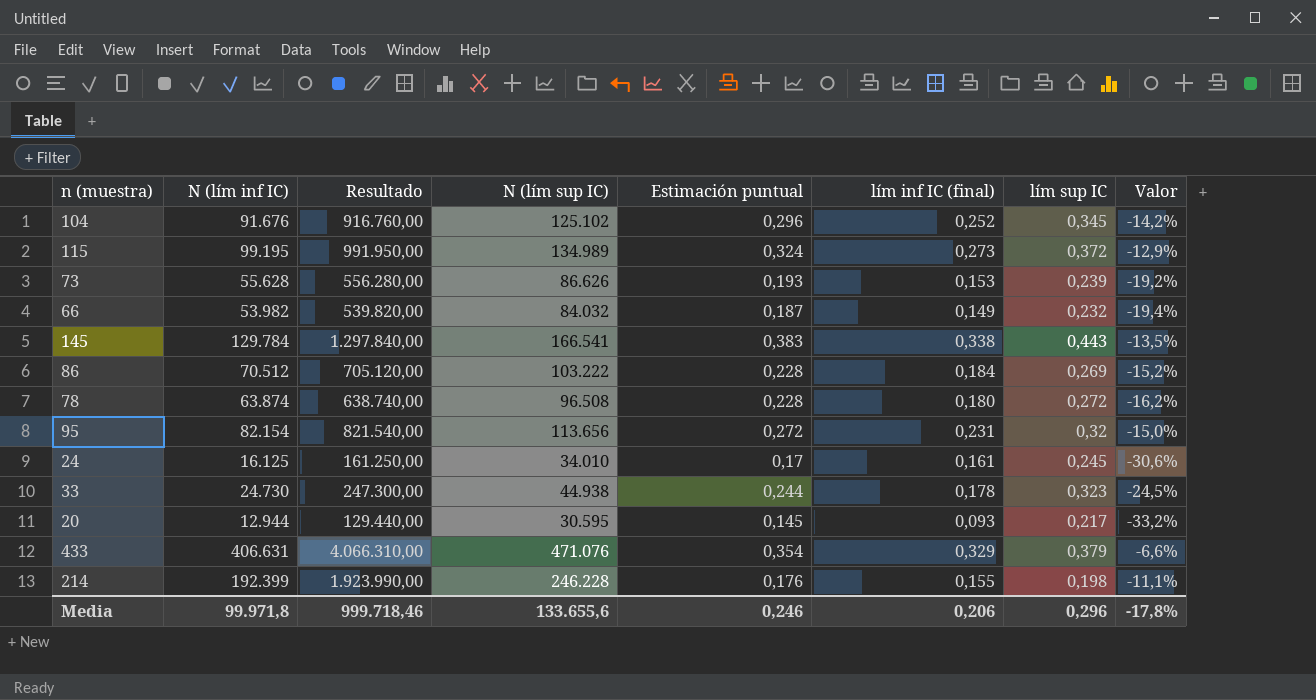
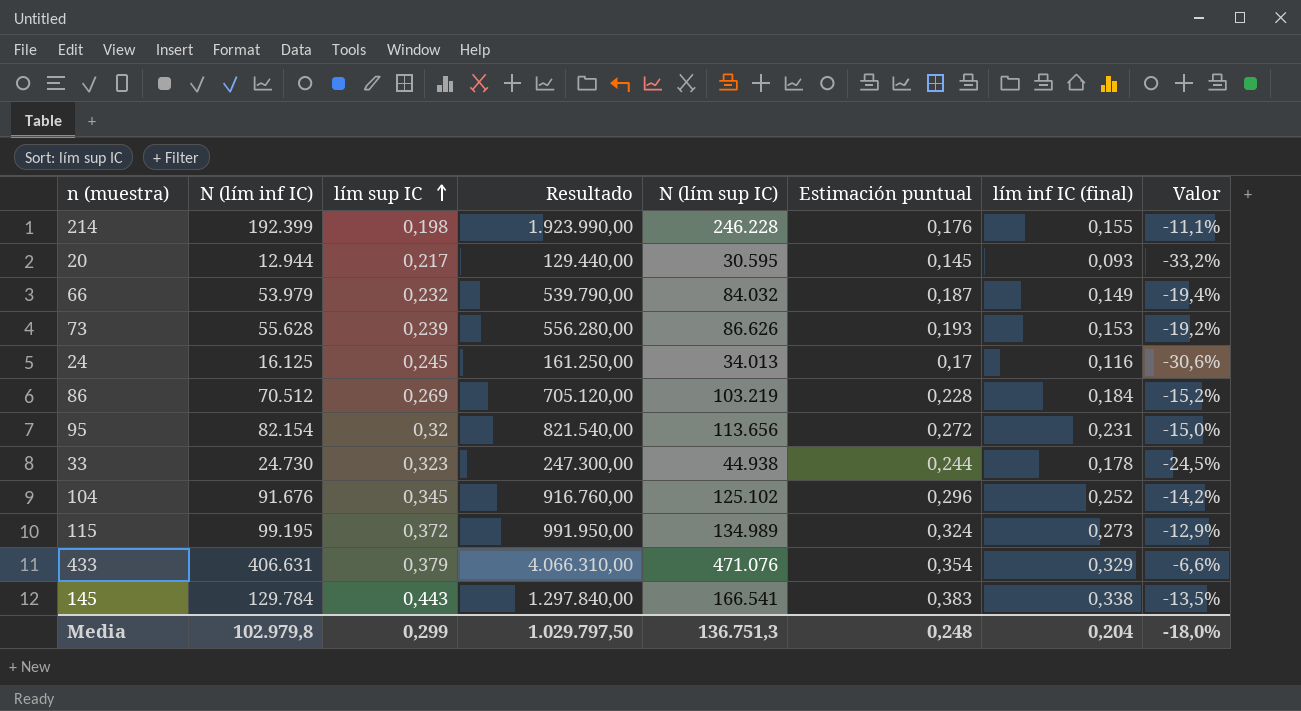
row order: none -> lím sup IC ascending
column lím sup IC | position: 7 -> 3
row 78: 63.874 | 638.740,00 | 96.508 | 0,228 | 0,180 | 0,272 | -16,2% -> none
66 | N (lím inf IC): 53.982 -> 53.979
66 | Resultado: 539.820,00 -> 539.790,00
24 | N (lím sup IC): 34.010 -> 34.013
24 | lím inf IC (final): 0,161 -> 0,116
86 | N (lím sup IC): 103.222 -> 103.219
Media | N (lím inf IC): 99.971,8 -> 102.979,8
Media | lím sup IC: 0,296 -> 0,299
Media | Resultado: 999.718,46 -> 1.029.797,50
Media | N (lím sup IC): 133.655,6 -> 136.751,3
Media | Estimación puntual: 0,246 -> 0,248
Media | lím inf IC (final): 0,206 -> 0,204
Media | Valor: -17,8% -> -18,0%

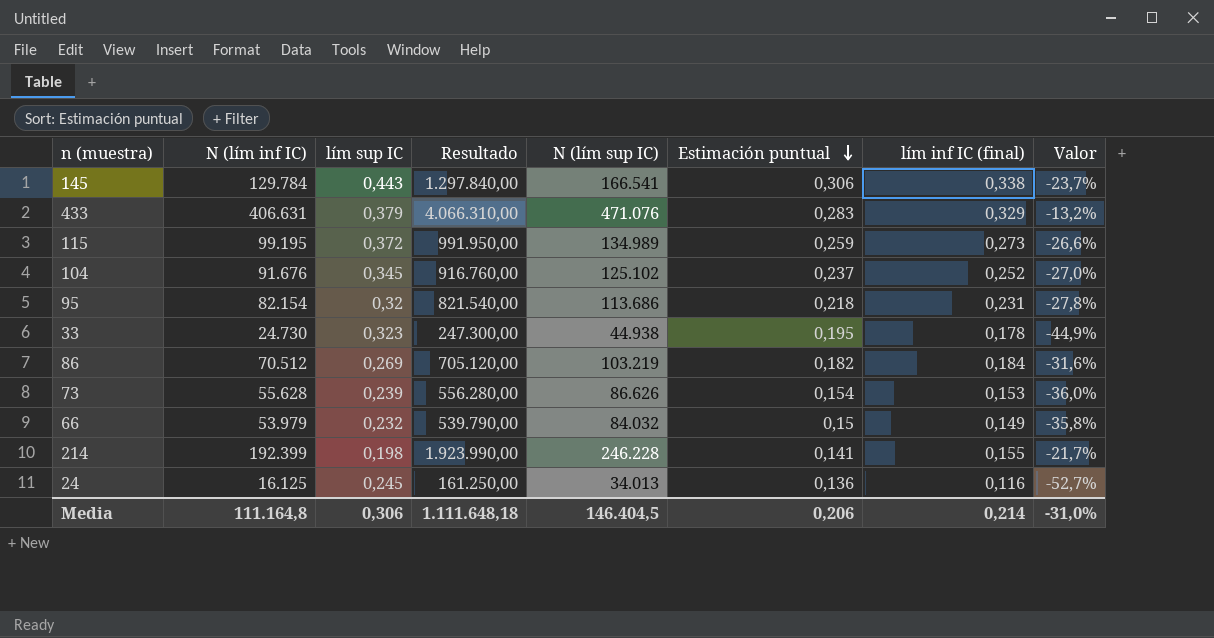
row order: lím sup IC ascending -> Estimación puntual descending
column Valor | formula: ([Estimación puntual] - [lím sup IC]) / [lím sup IC] -> ([lím inf IC (final)] - [lím sup IC]) / [lím sup IC]
row 20: 12.944 | 0,217 | 129.440,00 | 30.595 | 0,145 | 0,093 | -33,2% -> none
145 | Estimación puntual: 0,383 -> 0,306
433 | Estimación puntual: 0,354 -> 0,283
115 | Estimación puntual: 0,324 -> 0,259
104 | Estimación puntual: 0,296 -> 0,237
95 | N (lím sup IC): 113.656 -> 113.686
95 | Estimación puntual: 0,272 -> 0,218
33 | Estimación puntual: 0,244 -> 0,195
86 | Estimación puntual: 0,228 -> 0,182
73 | Estimación puntual: 0,193 -> 0,154
66 | Estimación puntual: 0,187 -> 0,15
214 | Estimación puntual: 0,176 -> 0,141
24 | Estimación puntual: 0,17 -> 0,136
Media | N (lím inf IC): 102.979,8 -> 111.164,8
Media | lím sup IC: 0,299 -> 0,306
Media | Resultado: 1.029.797,50 -> 1.111.648,18
Media | N (lím sup IC): 136.751,3 -> 146.404,5
Media | Estimación puntual: 0,248 -> 0,206
Media | lím inf IC (final): 0,204 -> 0,214
Media | Valor: -18,0% -> -31,0%

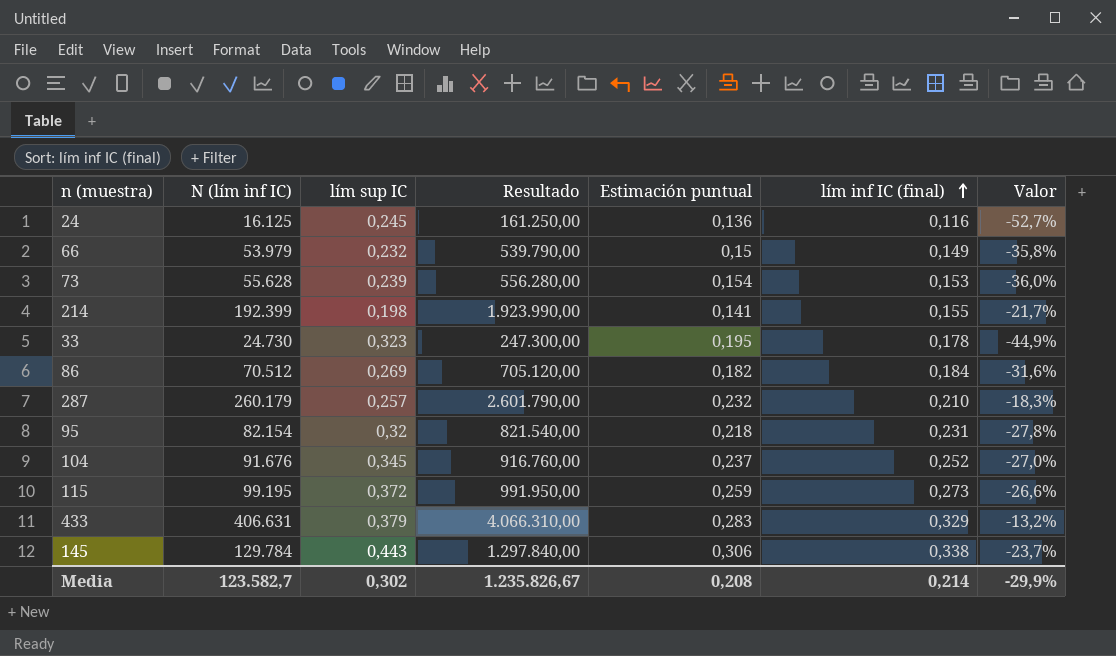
row order: Estimación puntual descending -> lím inf IC (final) ascending
column N (lím sup IC) | position: 5 -> none
row 287: none -> 260.179 | 0,257 | 2.601.790,00 | 0,232 | 0,210 | -18,3%
Media | N (lím inf IC): 111.164,8 -> 123.582,7
Media | lím sup IC: 0,306 -> 0,302
Media | Resultado: 1.111.648,18 -> 1.235.826,67
Media | Estimación puntual: 0,206 -> 0,208
Media | Valor: -31,0% -> -29,9%

